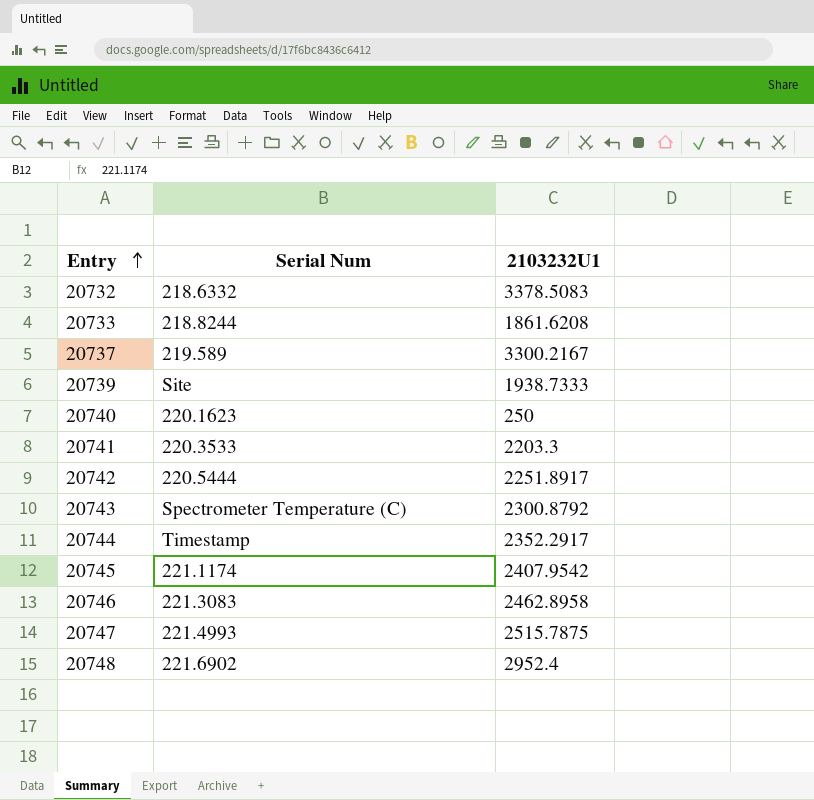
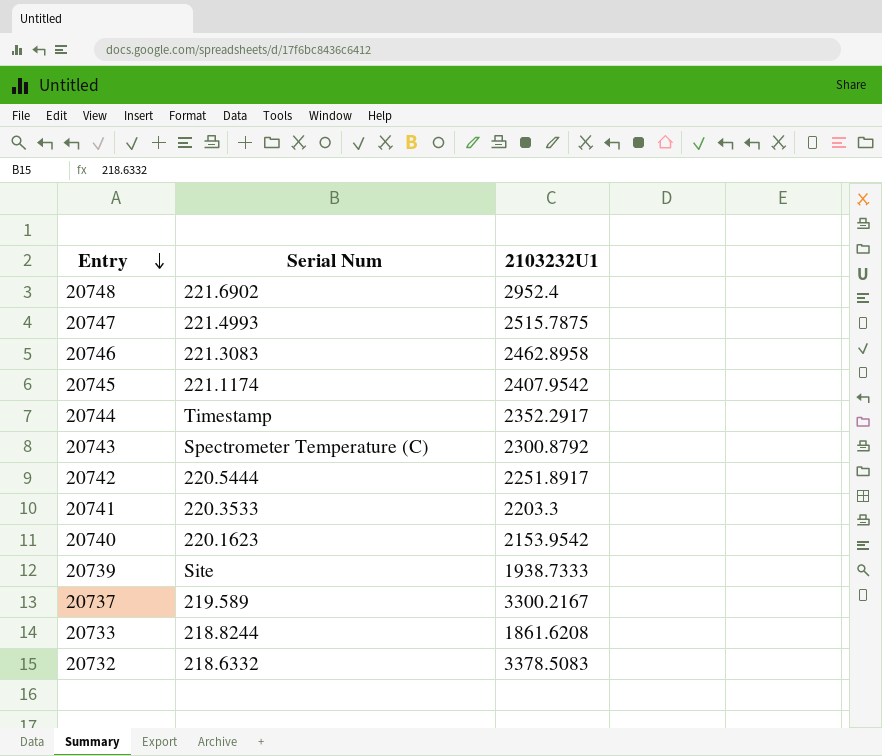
row order: Entry ascending -> Entry descending
20740 | 2103232U1: 250 -> 2153.9542

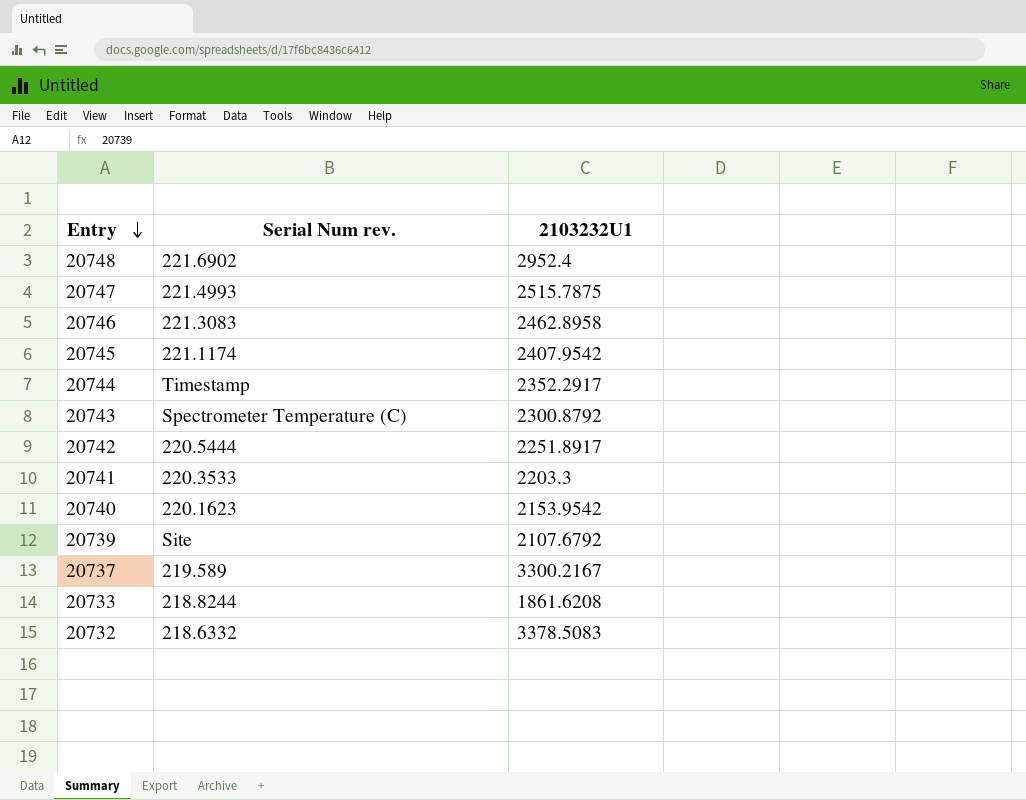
column name: Serial Num -> Serial Num rev.
20739 | 2103232U1: 1938.7333 -> 2107.6792

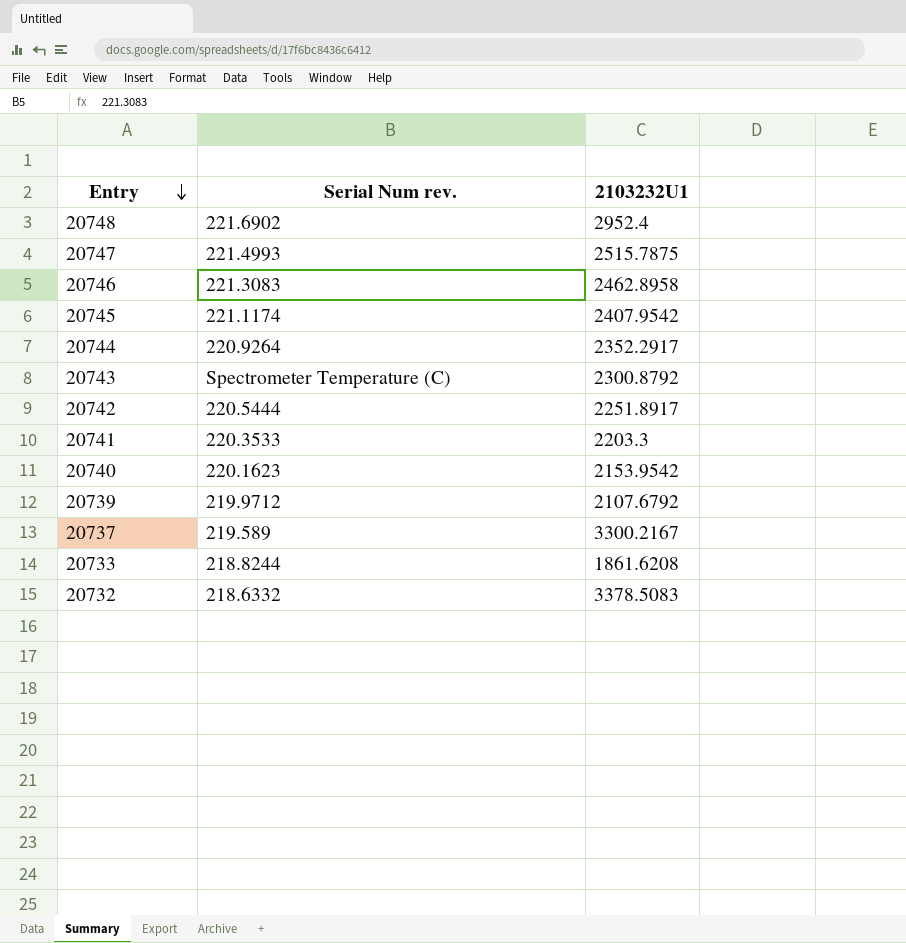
20744 | Serial Num rev.: Timestamp -> 220.9264
20739 | Serial Num rev.: Site -> 219.9712

